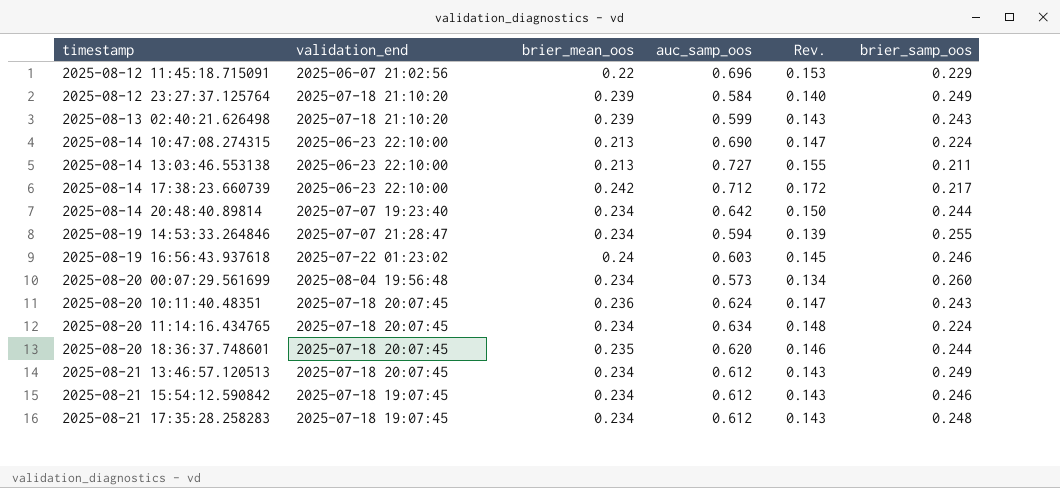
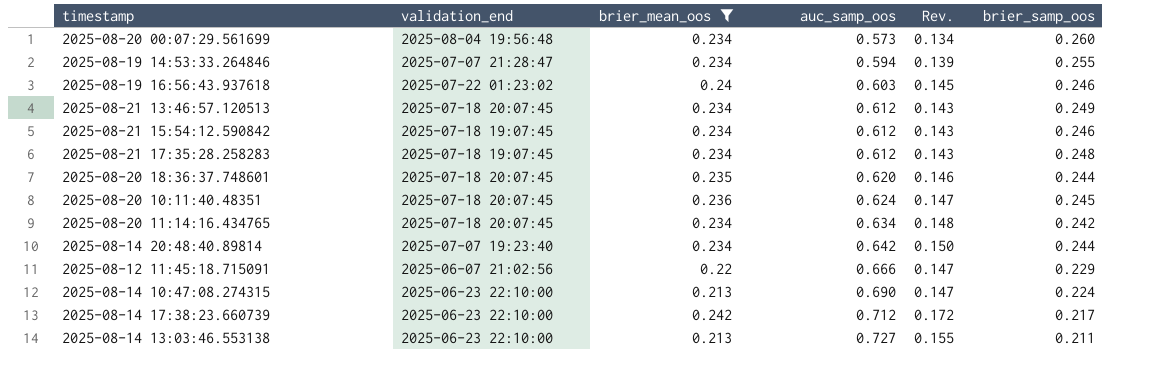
filter: none -> brier_mean_oos != 0.239
row order: timestamp ascending -> auc_samp_oos ascending
2025-08-20 10:11:40.48351 | brier_samp_oos: 0.243 -> 0.245
2025-08-20 11:14:16.434765 | brier_samp_oos: 0.224 -> 0.242
2025-08-12 11:45:18.715091 | auc_samp_oos: 0.696 -> 0.666
2025-08-12 11:45:18.715091 | Rev.: 0.153 -> 0.147

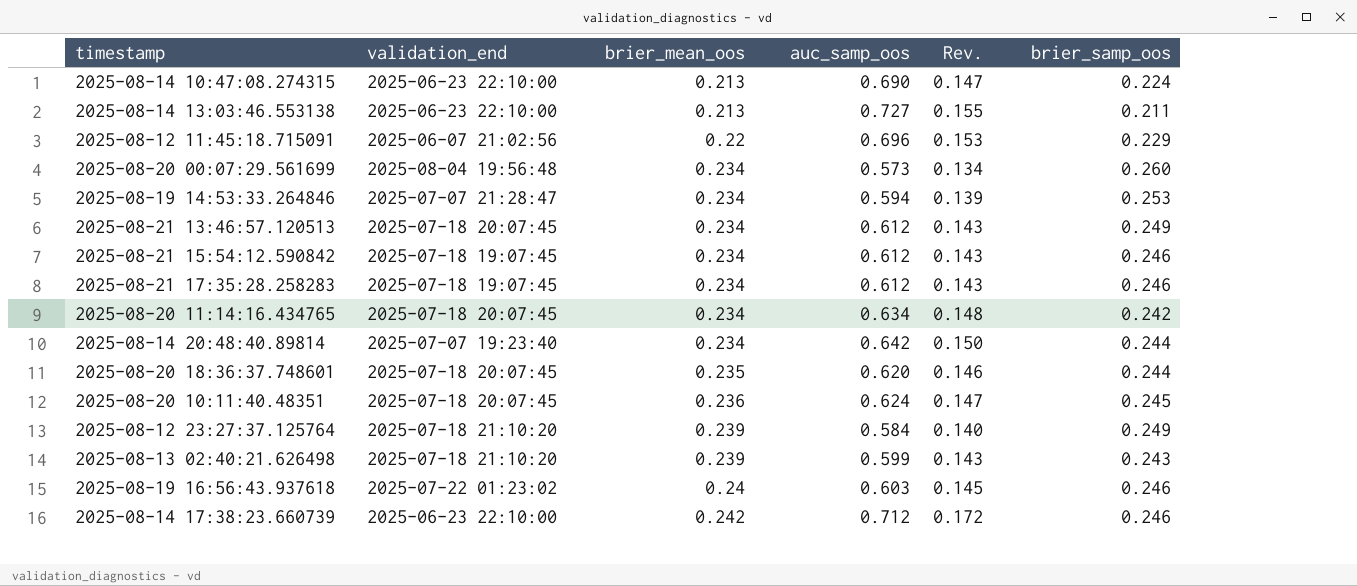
filter: brier_mean_oos != 0.239 -> none
row order: auc_samp_oos ascending -> brier_mean_oos ascending
2025-08-12 11:45:18.715091 | auc_samp_oos: 0.666 -> 0.696
2025-08-12 11:45:18.715091 | Rev.: 0.147 -> 0.153
2025-08-19 14:53:33.264846 | brier_samp_oos: 0.255 -> 0.253
2025-08-21 17:35:28.258283 | brier_samp_oos: 0.248 -> 0.246
2025-08-14 17:38:23.660739 | brier_samp_oos: 0.217 -> 0.246

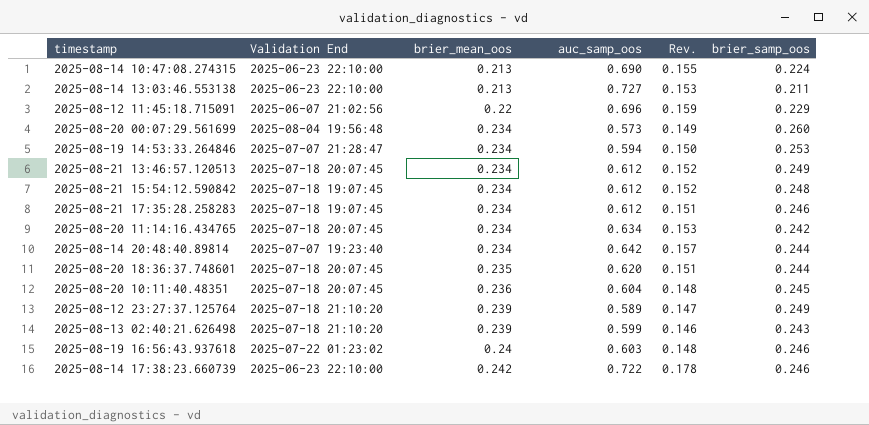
column name: validation_end -> Validation End
column Rev. | formula: [brier_mean_oos] * [auc_samp_oos] -> [auc_samp_oos] * [brier_samp_oos]
2025-08-21 15:54:12.590842 | brier_samp_oos: 0.246 -> 0.248
2025-08-20 10:11:40.48351 | auc_samp_oos: 0.624 -> 0.604
2025-08-12 23:27:37.125764 | auc_samp_oos: 0.584 -> 0.589
2025-08-14 17:38:23.660739 | auc_samp_oos: 0.712 -> 0.722

